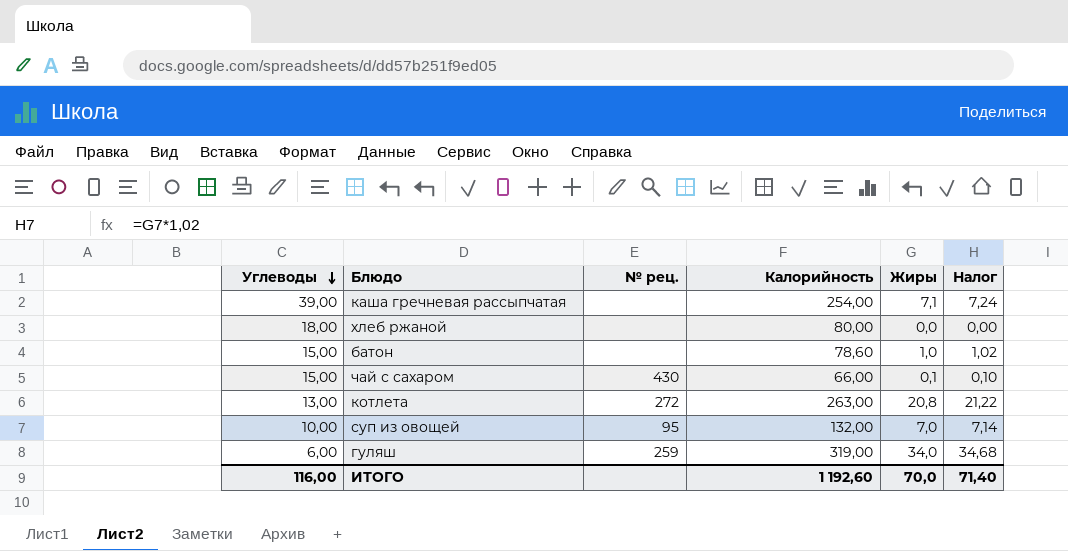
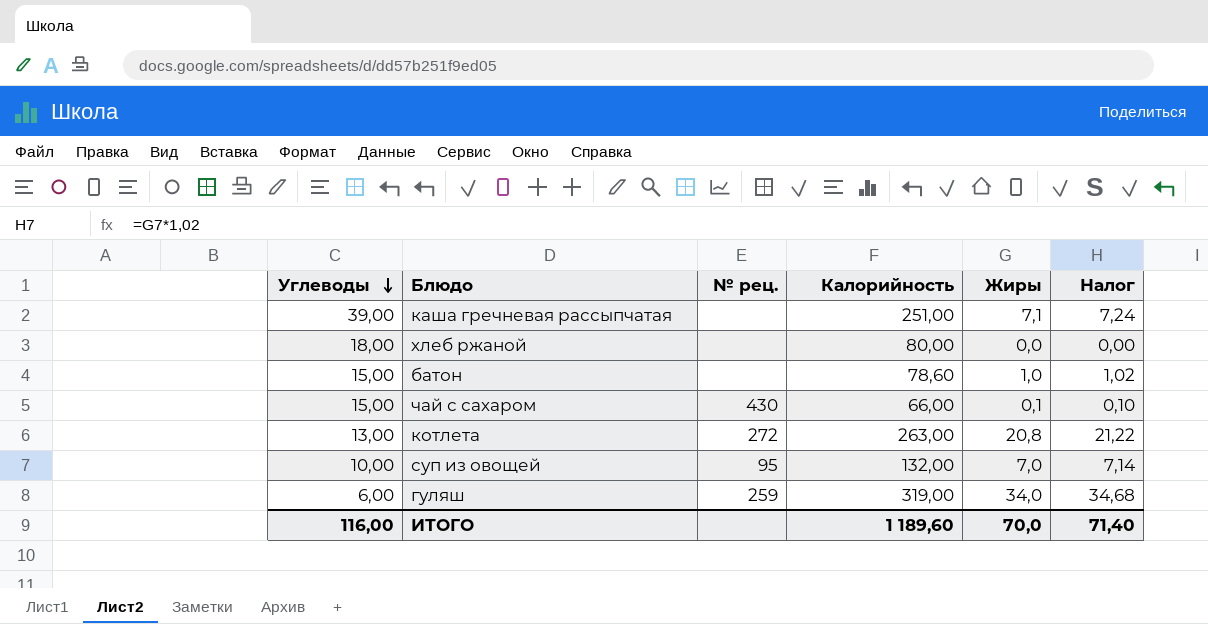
каша гречневая рассыпчатая | Калорийность: 254,00 -> 251,00
ИТОГО | Калорийность: 1 192,60 -> 1 189,60

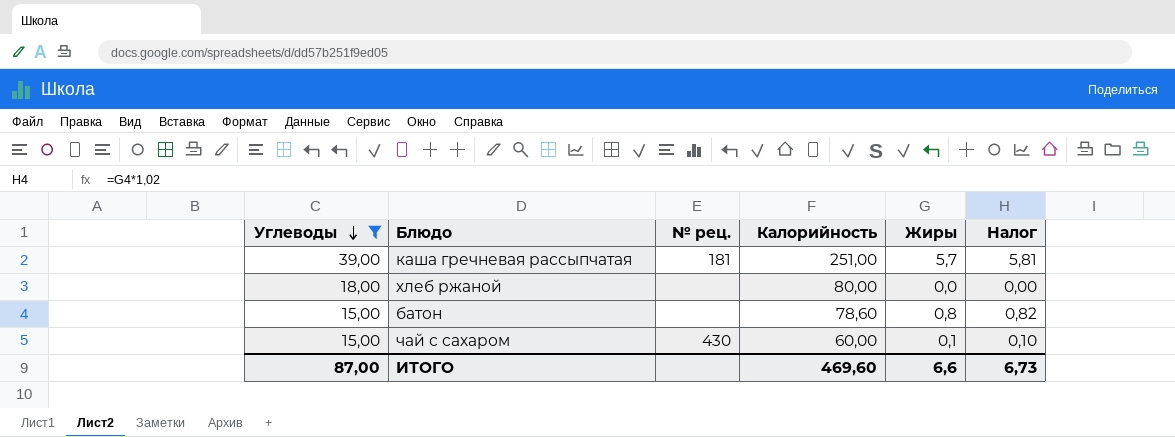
filter: none -> Углеводы >= 15,00
каша гречневая рассыпчатая | № рец.: none -> 181
каша гречневая рассыпчатая | Жиры: 7,1 -> 5,7
каша гречневая рассыпчатая | Налог: 7,24 -> 5,81
батон | Жиры: 1,0 -> 0,8
батон | Налог: 1,02 -> 0,82
чай с сахаром | Калорийность: 66,00 -> 60,00
ИТОГО | Углеводы: 116,00 -> 87,00
ИТОГО | Калорийность: 1 189,60 -> 469,60
ИТОГО | Жиры: 70,0 -> 6,6
ИТОГО | Налог: 71,40 -> 6,73

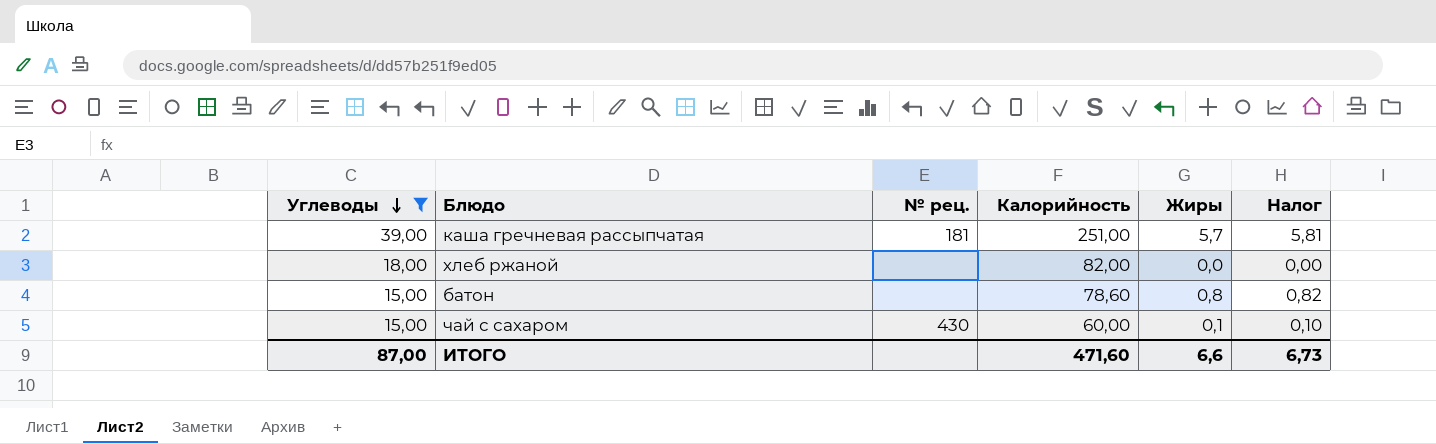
хлеб ржаной | Калорийность: 80,00 -> 82,00
ИТОГО | Калорийность: 469,60 -> 471,60

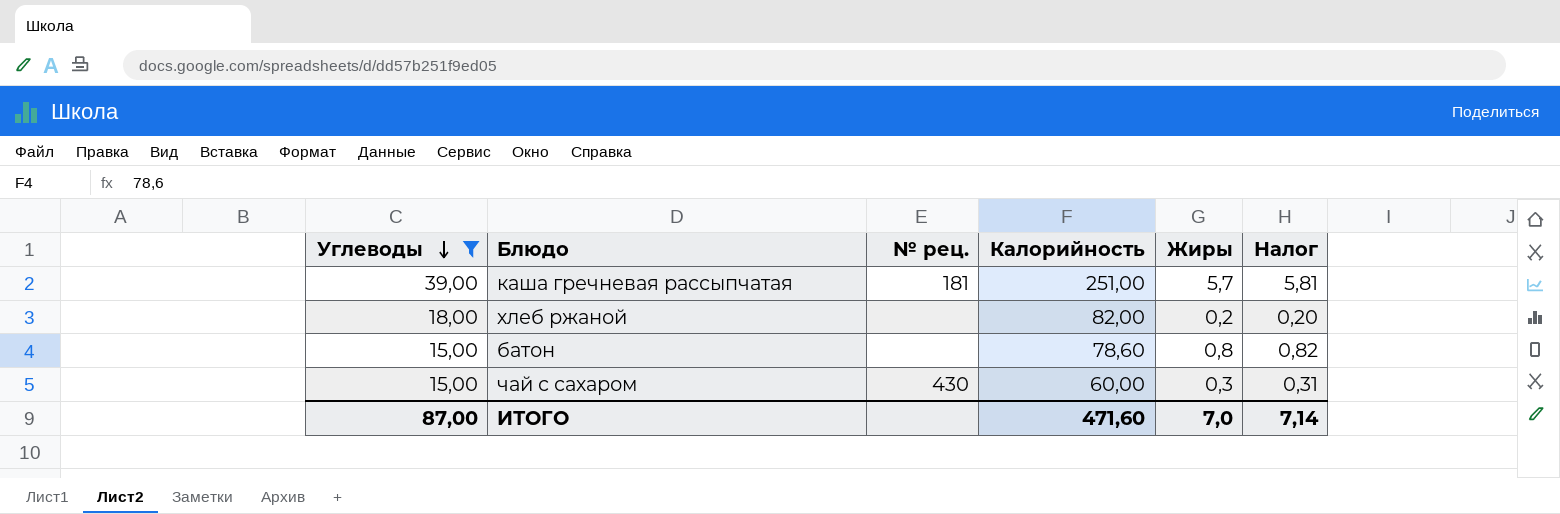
хлеб ржаной | Жиры: 0,0 -> 0,2
хлеб ржаной | Налог: 0,00 -> 0,20
чай с сахаром | Жиры: 0,1 -> 0,3
чай с сахаром | Налог: 0,10 -> 0,31
ИТОГО | Жиры: 6,6 -> 7,0
ИТОГО | Налог: 6,73 -> 7,14

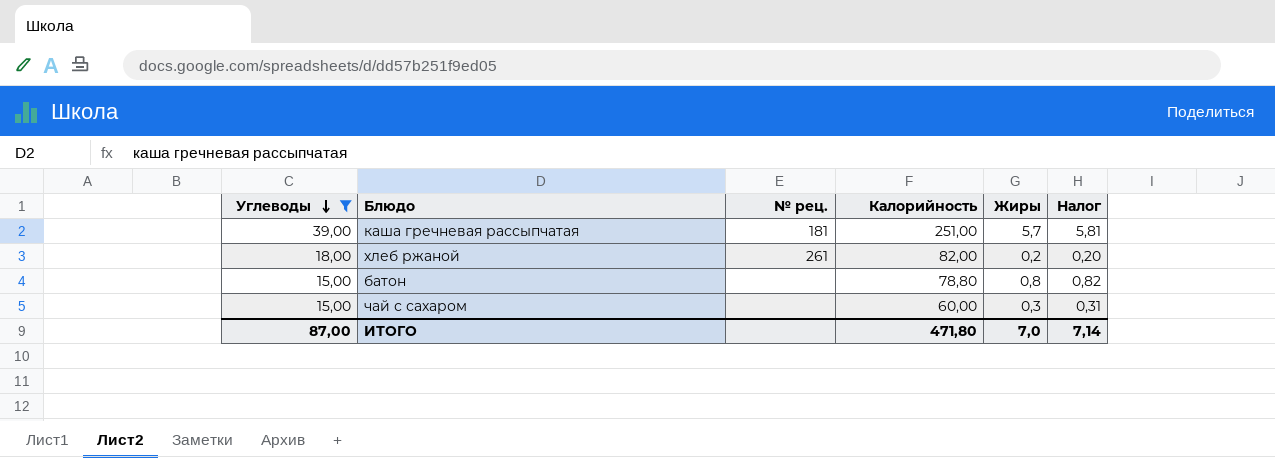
хлеб ржаной | № рец.: none -> 261
батон | Калорийность: 78,60 -> 78,80
чай с сахаром | № рец.: 430 -> none
ИТОГО | Калорийность: 471,60 -> 471,80

